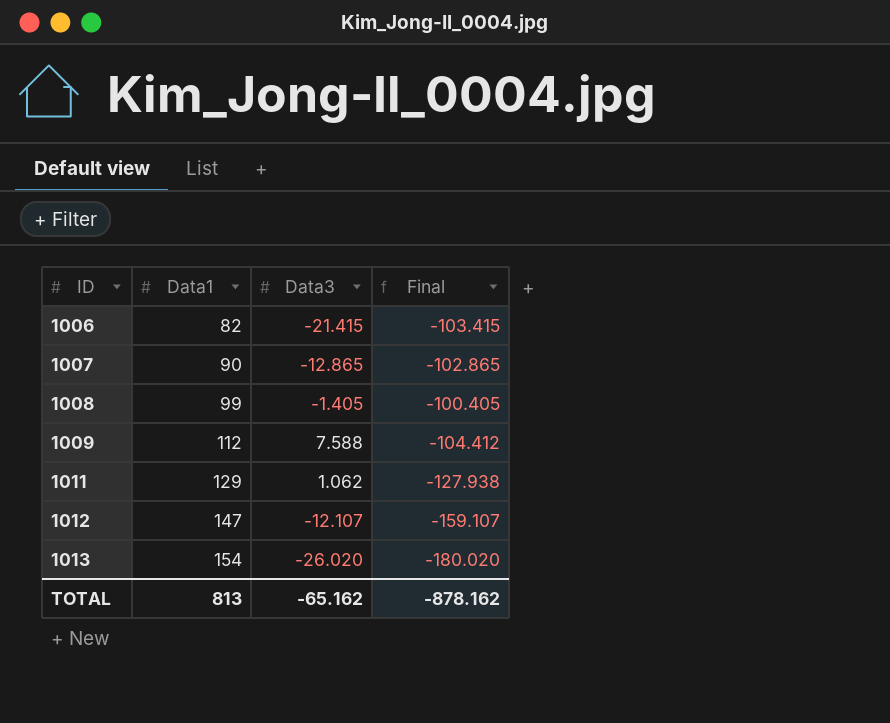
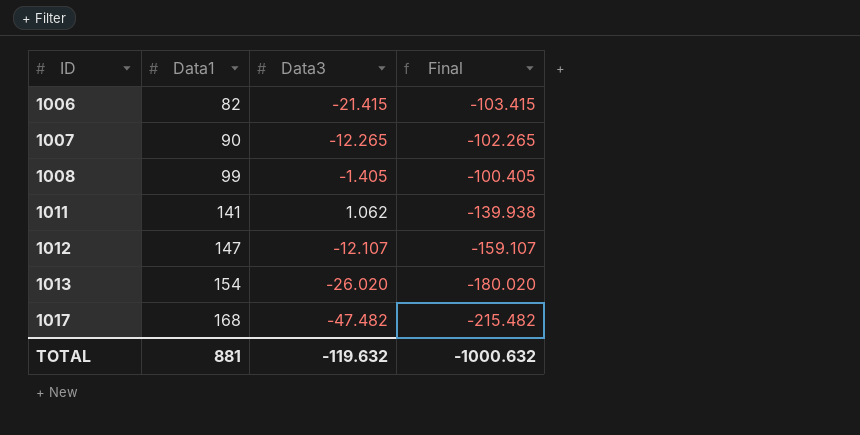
row 1009: 112 | 7.588 | -104.412 -> none
1007 | Data3: -12.865 -> -12.265
1007 | Final: -102.865 -> -102.265
1011 | Data1: 129 -> 141
1011 | Final: -127.938 -> -139.938
row 1017: none -> 168 | -47.482 | -215.482
TOTAL | Data1: 813 -> 881
TOTAL | Data3: -65.162 -> -119.632
TOTAL | Final: -878.162 -> -1000.632

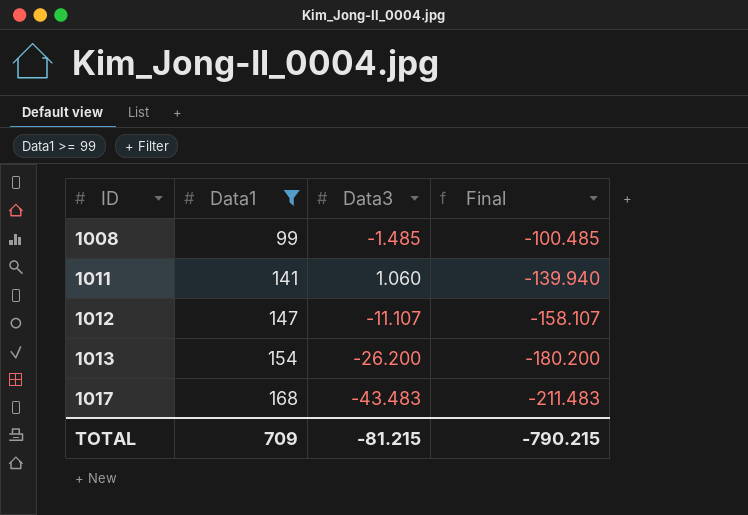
filter: none -> Data1 >= 99
1008 | Data3: -1.405 -> -1.485
1008 | Final: -100.405 -> -100.485
1011 | Data3: 1.062 -> 1.060
1011 | Final: -139.938 -> -139.940
1012 | Data3: -12.107 -> -11.107
1012 | Final: -159.107 -> -158.107
1013 | Data3: -26.020 -> -26.200
1013 | Final: -180.020 -> -180.200
1017 | Data3: -47.482 -> -43.483
1017 | Final: -215.482 -> -211.483
TOTAL | Data1: 881 -> 709
TOTAL | Data3: -119.632 -> -81.215
TOTAL | Final: -1000.632 -> -790.215

